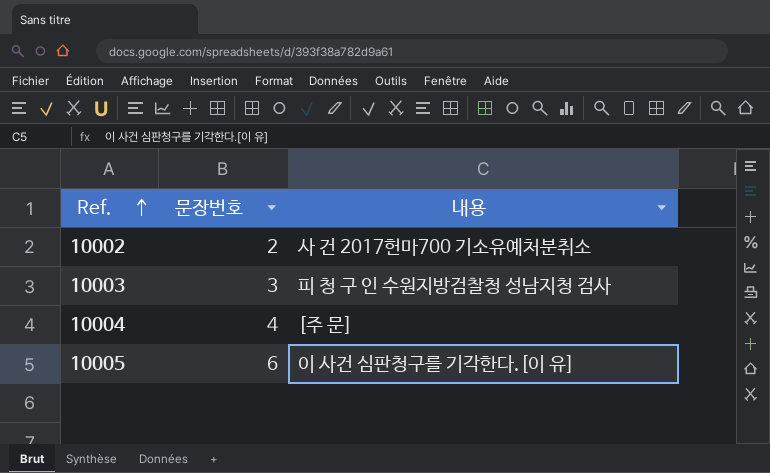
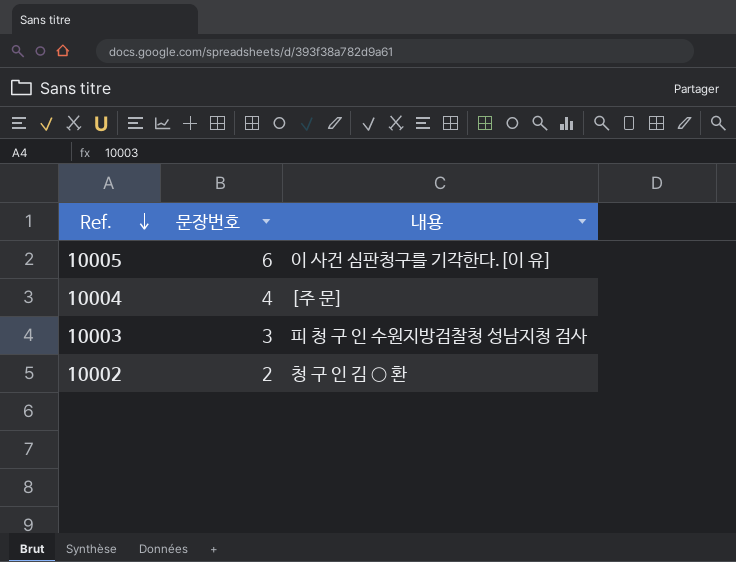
row order: Ref. ascending -> Ref. descending
10002 | 내용: 사 건 2017헌마700 기소유예처분취소 -> 청 구 인 김 ○ 환

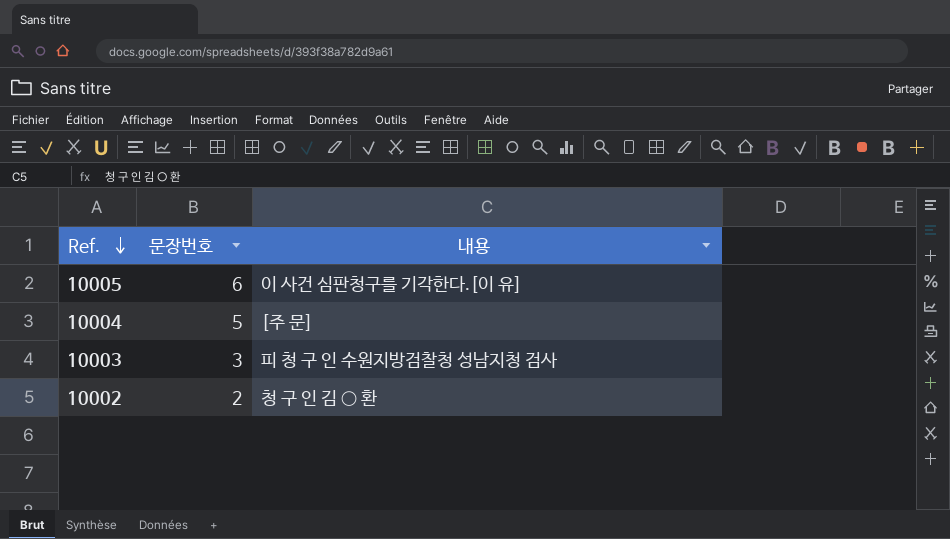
10004 | 문장번호: 4 -> 5

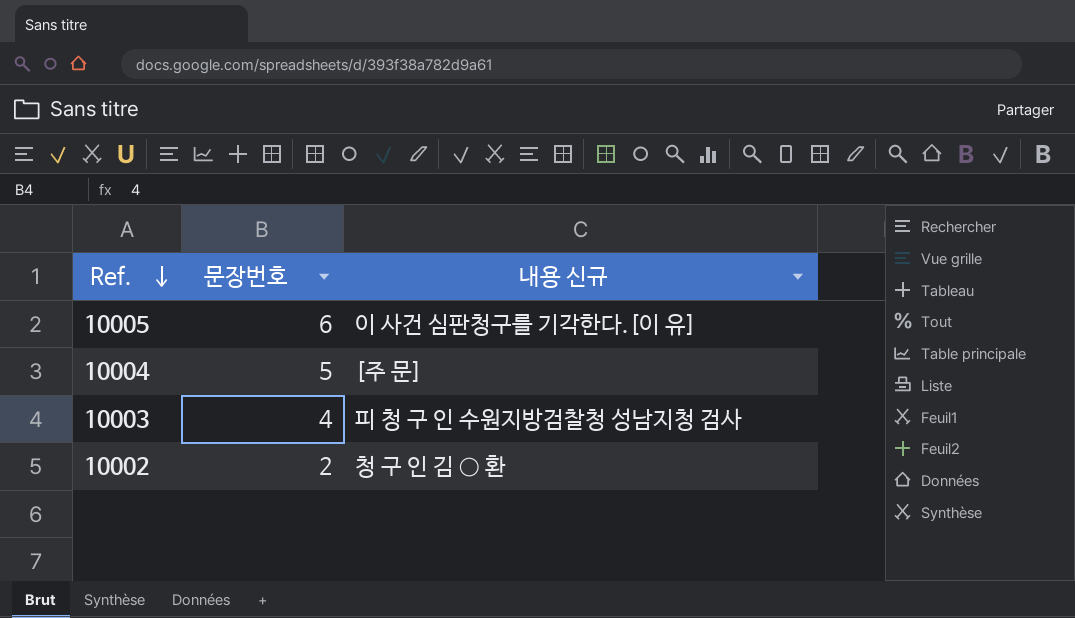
column name: 내용 -> 내용 신규
10003 | 문장번호: 3 -> 4

